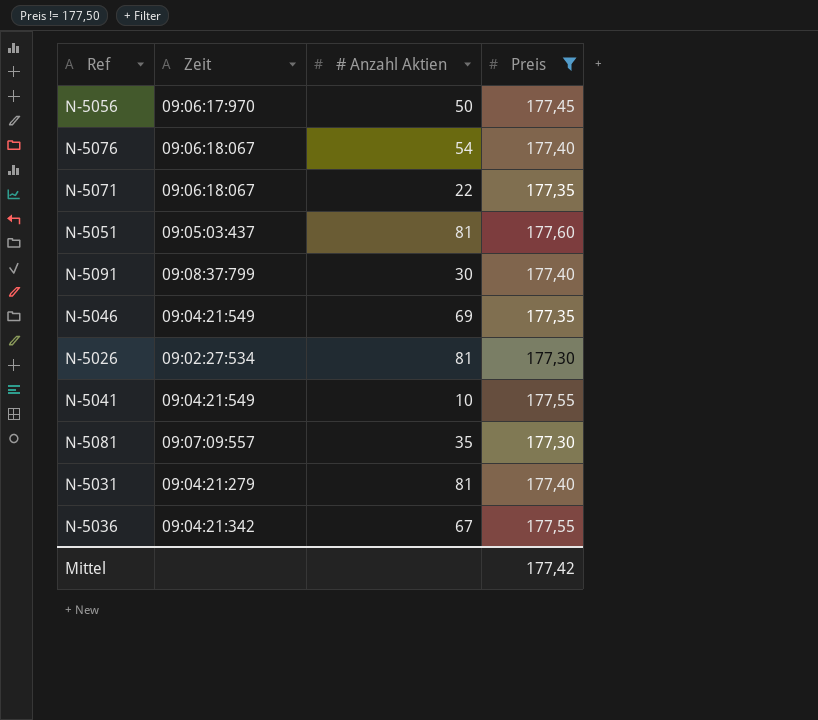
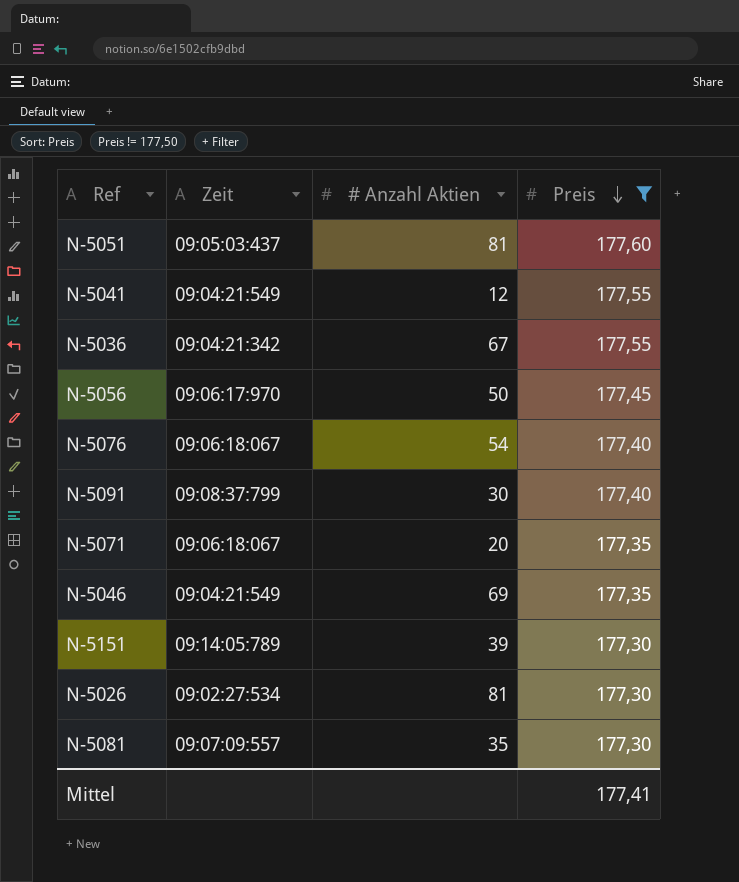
row order: none -> Preis descending
row N-5031: 09:04:21:279 | 81 | 177,40 -> none
N-5041 | # Anzahl Aktien: 10 -> 12
N-5071 | # Anzahl Aktien: 22 -> 20
row N-5151: none -> 09:14:05:789 | 39 | 177,30
Mittel | Preis: 177,42 -> 177,41

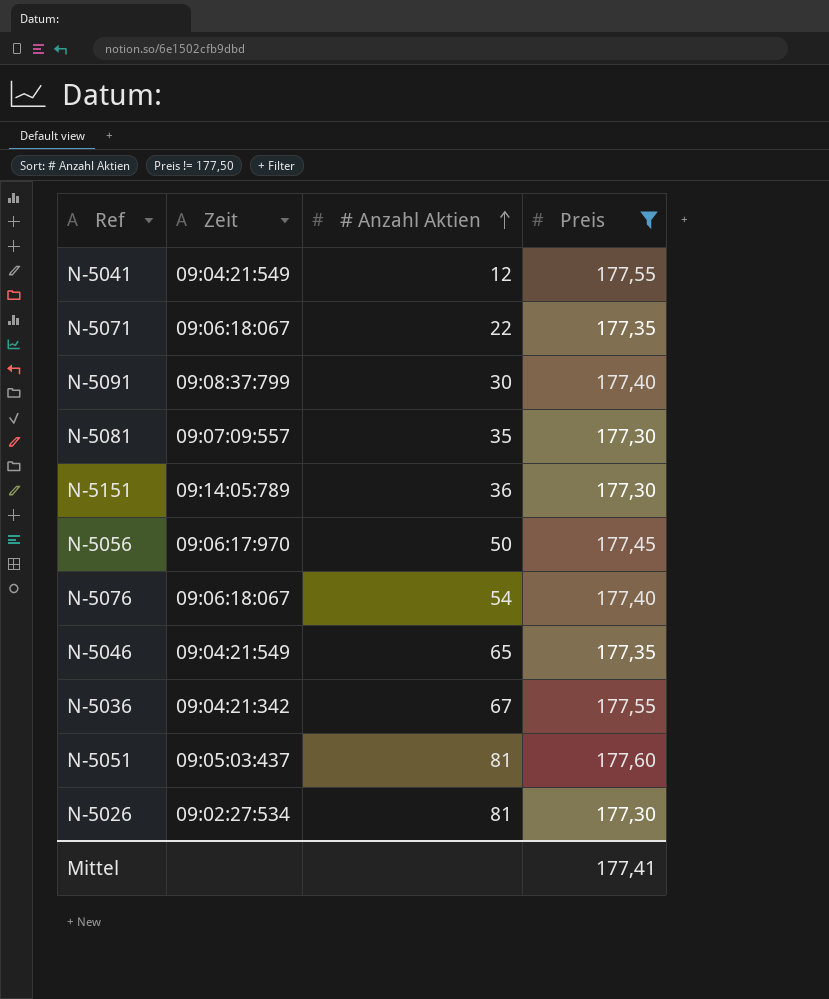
row order: Preis descending -> # Anzahl Aktien ascending
N-5071 | # Anzahl Aktien: 20 -> 22
N-5151 | # Anzahl Aktien: 39 -> 36
N-5046 | # Anzahl Aktien: 69 -> 65

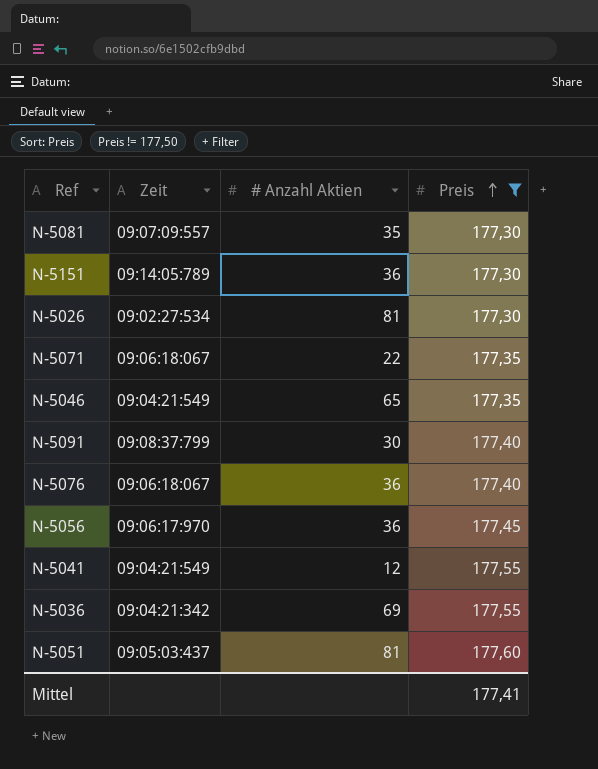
row order: # Anzahl Aktien ascending -> Preis ascending
N-5076 | # Anzahl Aktien: 54 -> 36
N-5056 | # Anzahl Aktien: 50 -> 36
N-5036 | # Anzahl Aktien: 67 -> 69

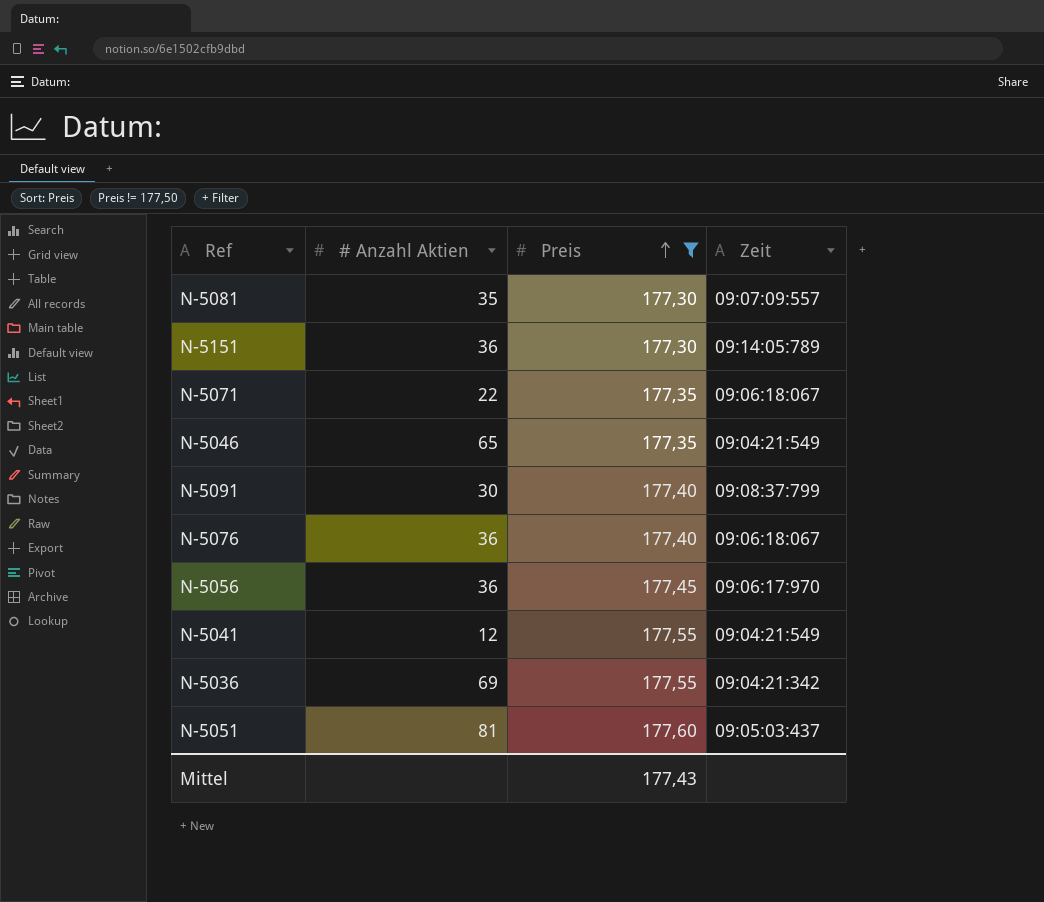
column Zeit | position: 2 -> 4
row N-5026: 09:02:27:534 | 81 | 177,30 -> none
Mittel | Preis: 177,41 -> 177,43

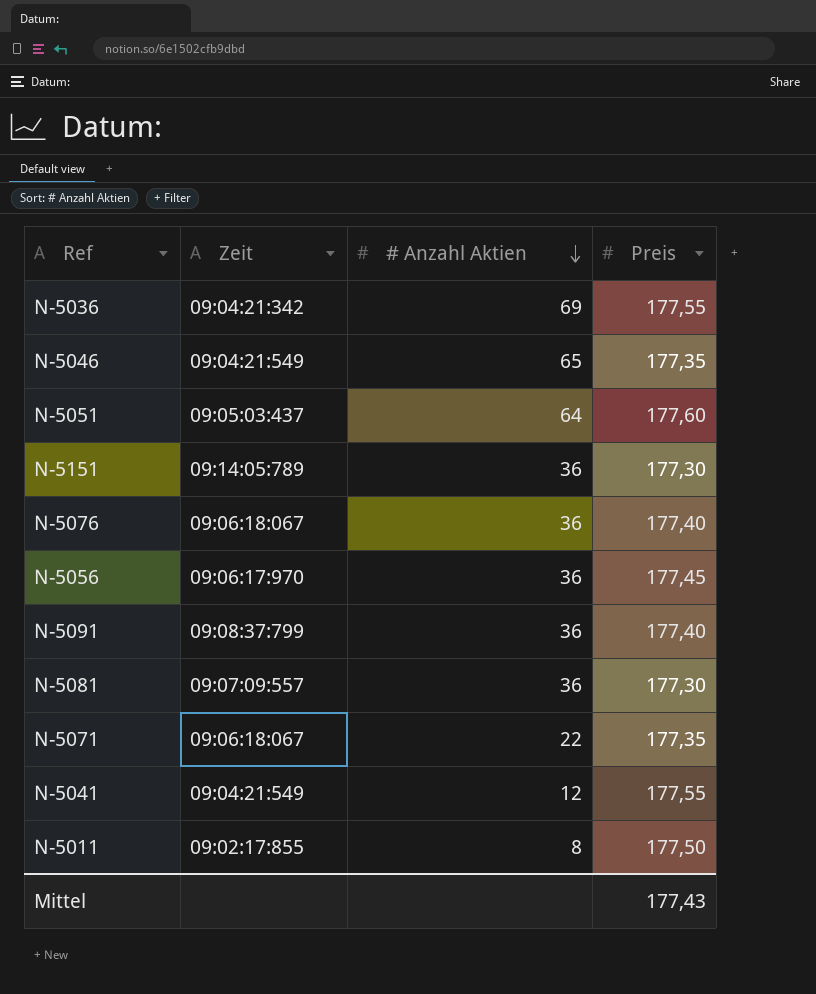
filter: Preis != 177,50 -> none
row order: Preis ascending -> # Anzahl Aktien descending
column Zeit | position: 4 -> 2
N-5051 | # Anzahl Aktien: 81 -> 64
N-5091 | # Anzahl Aktien: 30 -> 36
N-5081 | # Anzahl Aktien: 35 -> 36

